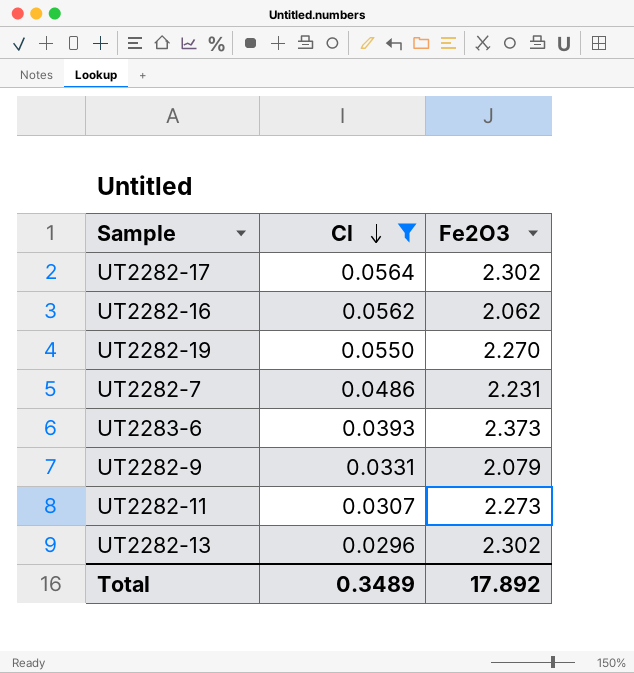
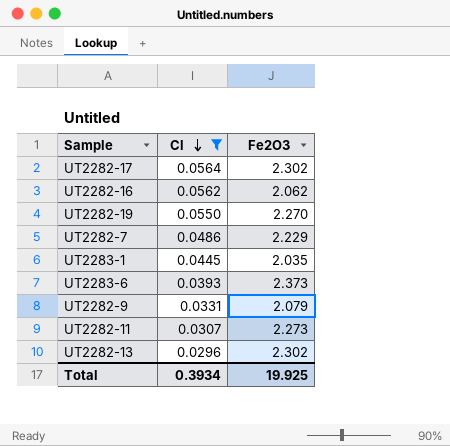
UT2282-7 | Fe2O3: 2.231 -> 2.229
row UT2283-1: none -> 0.0445 | 2.035
Total | Cl: 0.3489 -> 0.3934
Total | Fe2O3: 17.892 -> 19.925

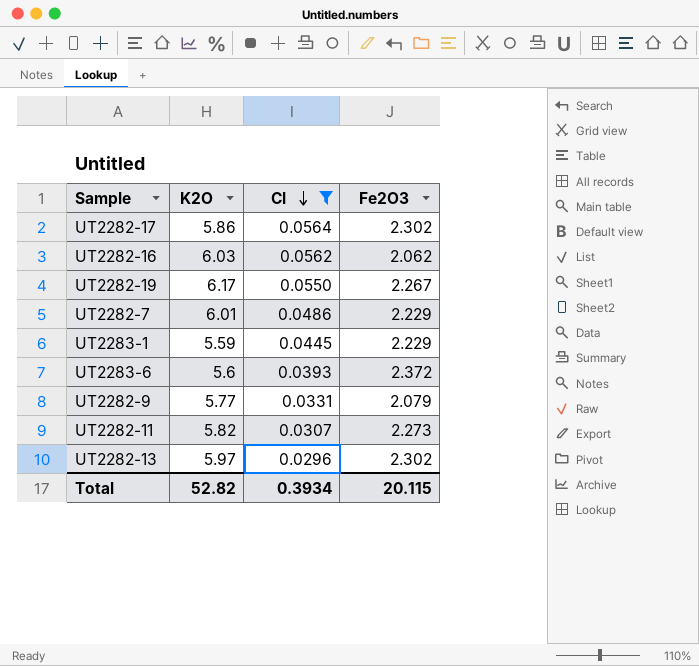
column K2O | position: none -> 2
UT2282-19 | Fe2O3: 2.270 -> 2.267
UT2283-1 | Fe2O3: 2.035 -> 2.229
UT2283-6 | Fe2O3: 2.373 -> 2.372
Total | Fe2O3: 19.925 -> 20.115

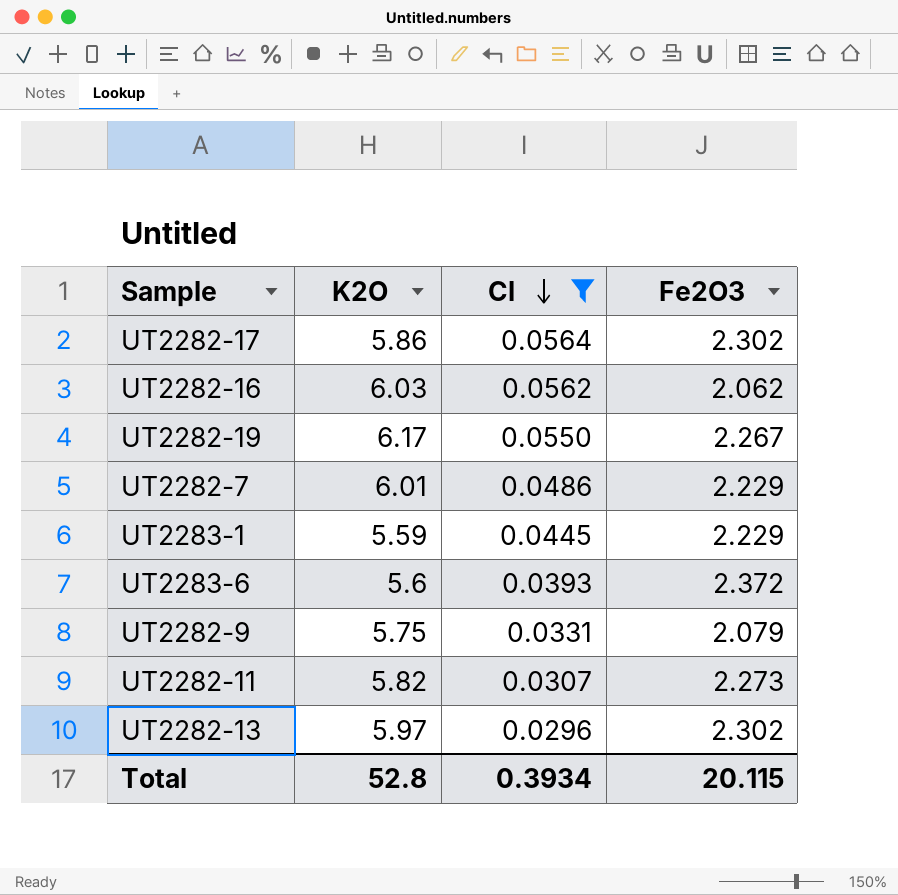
UT2282-9 | K2O: 5.77 -> 5.75
Total | K2O: 52.82 -> 52.8

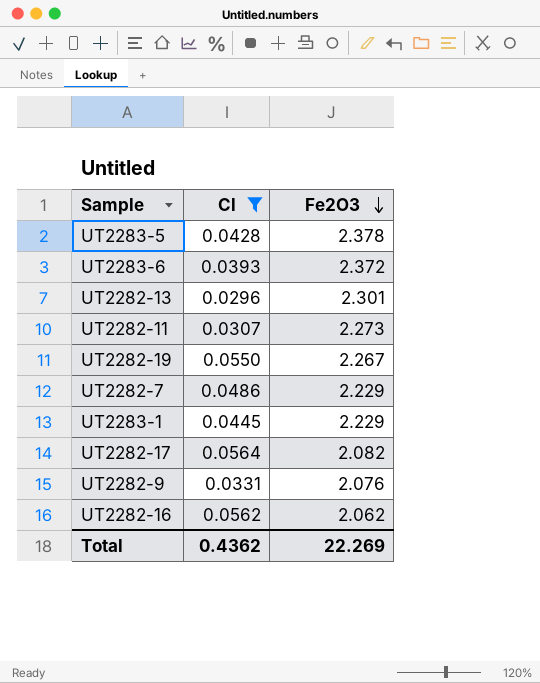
row order: Cl descending -> Fe2O3 descending
column K2O | position: 2 -> none
row UT2283-5: none -> 0.0428 | 2.378
UT2282-13 | Fe2O3: 2.302 -> 2.301
UT2282-17 | Fe2O3: 2.302 -> 2.082
UT2282-9 | Fe2O3: 2.079 -> 2.076
Total | Cl: 0.3934 -> 0.4362
Total | Fe2O3: 20.115 -> 22.269

